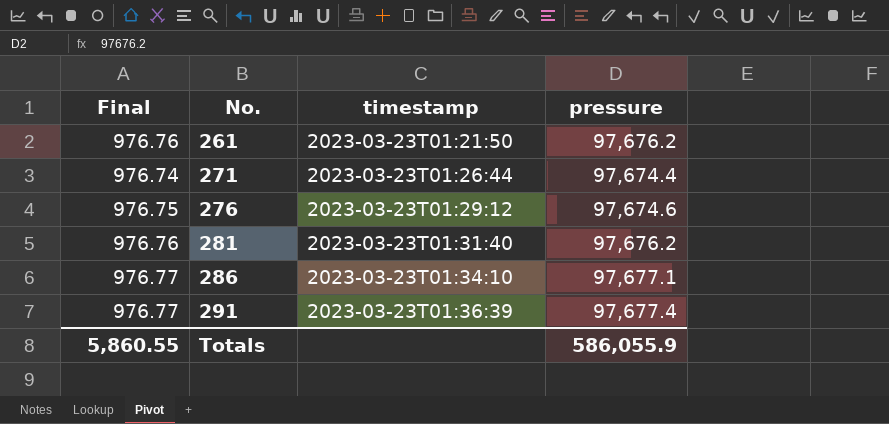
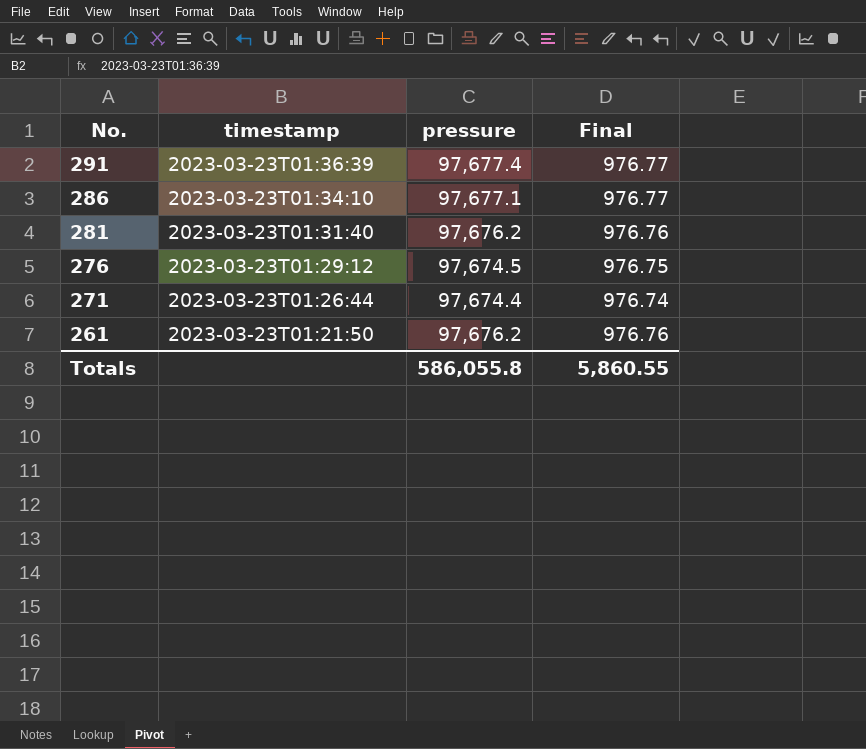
row order: No. ascending -> No. descending
column Final | position: 1 -> 4
276 | pressure: 97,674.6 -> 97,674.5
Totals | pressure: 586,055.9 -> 586,055.8

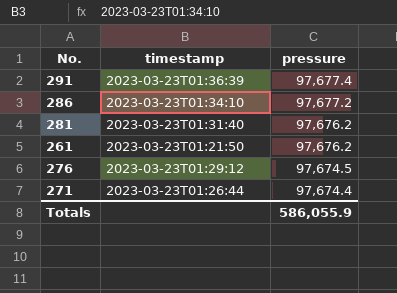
row order: No. descending -> pressure descending
column Final | formula: [pressure] * 0.01 -> none
286 | pressure: 97,677.1 -> 97,677.2
Totals | pressure: 586,055.8 -> 586,055.9

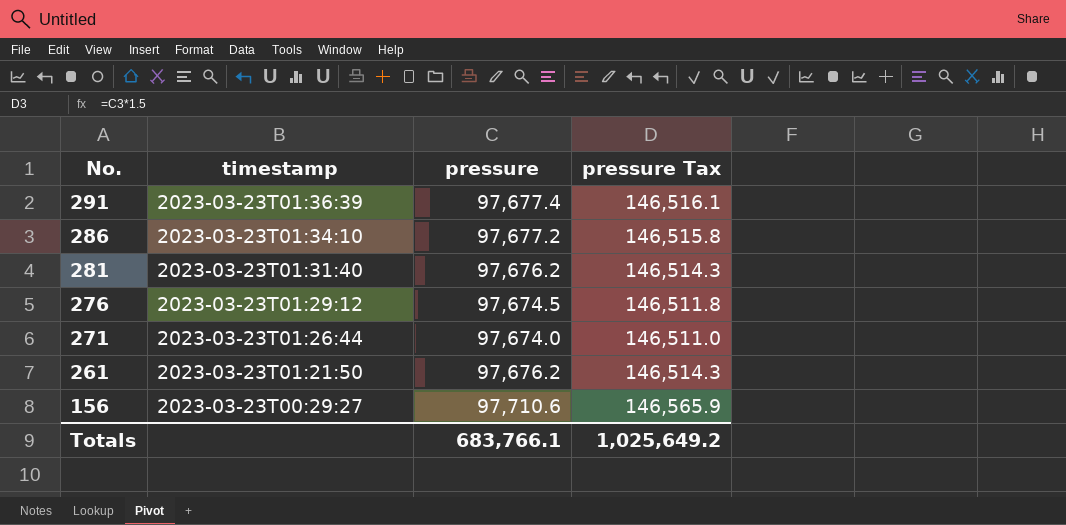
row order: pressure descending -> No. descending
column pressure Tax | formula: none -> [pressure] * 1.5
271 | pressure: 97,674.4 -> 97,674.0
row 156: none -> 2023-03-23T00:29:27 | 97,710.6 | 146,565.9
Totals | pressure: 586,055.9 -> 683,766.1

